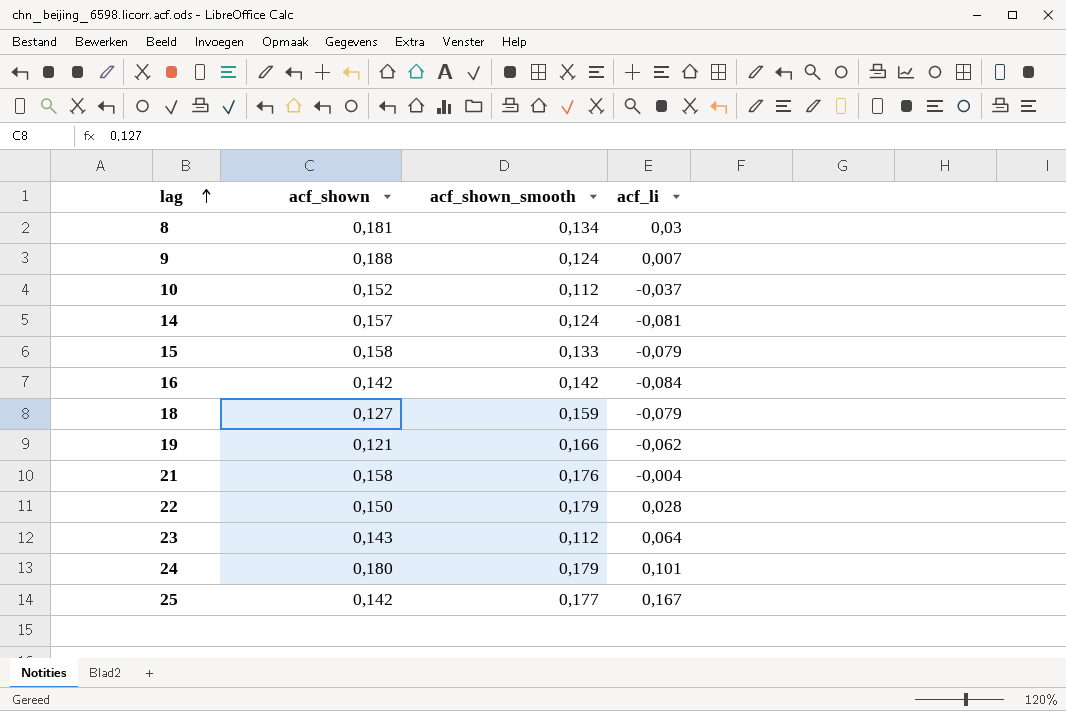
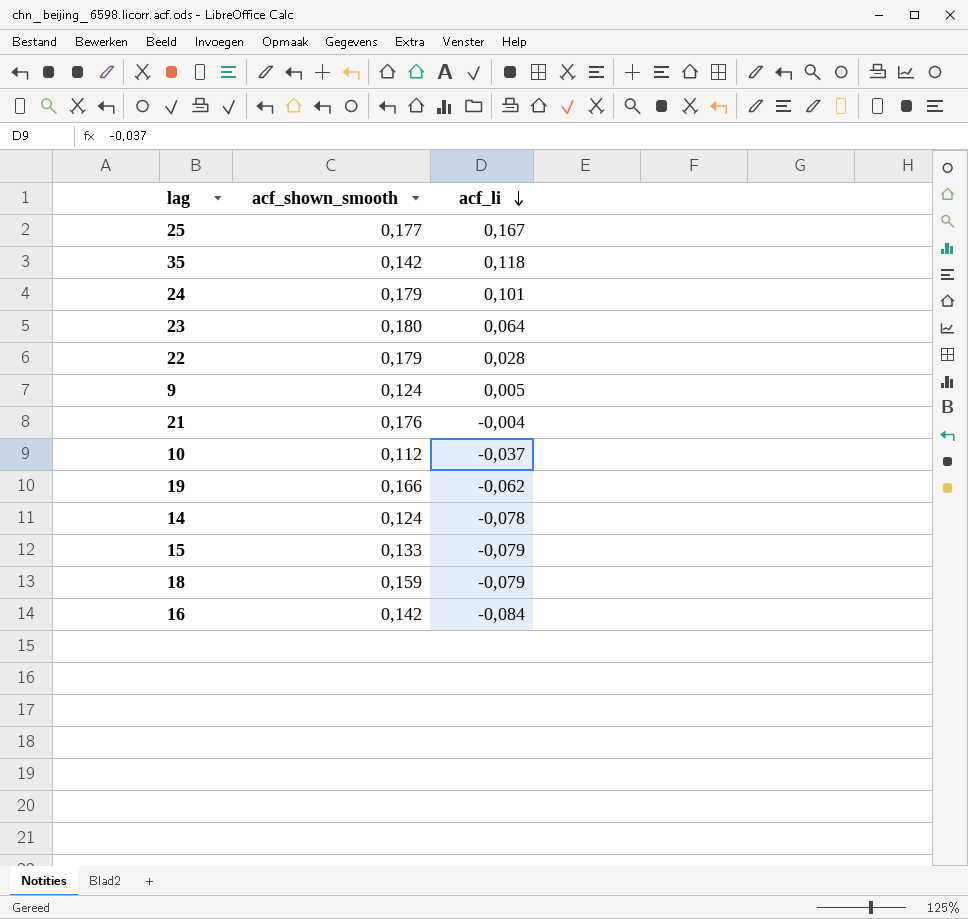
row order: lag ascending -> acf_li descending
column acf_shown | position: 2 -> none
row 8: 0,181 | 0,134 | 0,03 -> none
row 35: none -> 0,142 | 0,118
23 | acf_shown_smooth: 0,112 -> 0,180
9 | acf_li: 0,007 -> 0,005
14 | acf_li: -0,081 -> -0,078

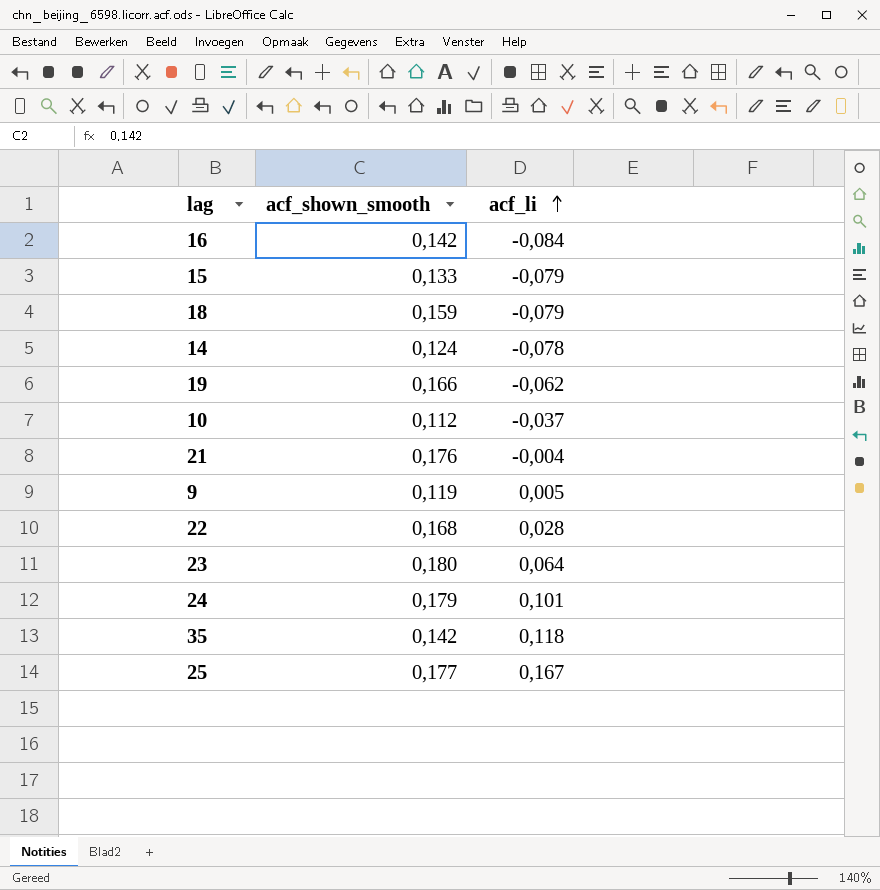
row order: acf_li descending -> acf_li ascending
9 | acf_shown_smooth: 0,124 -> 0,119
22 | acf_shown_smooth: 0,179 -> 0,168

